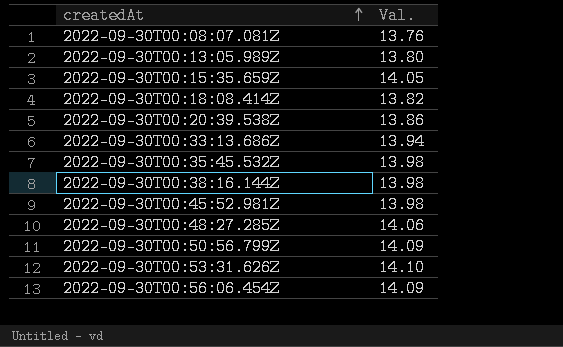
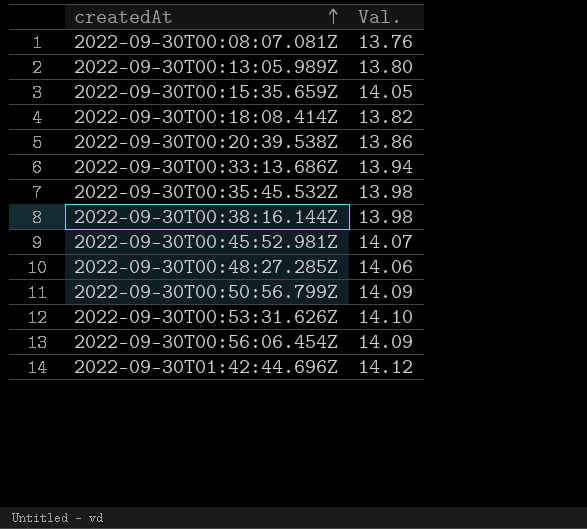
2022-09-30T00:45:52.981Z | Val.: 13.98 -> 14.07
row 2022-09-30T01:42:44.696Z: none -> 14.12

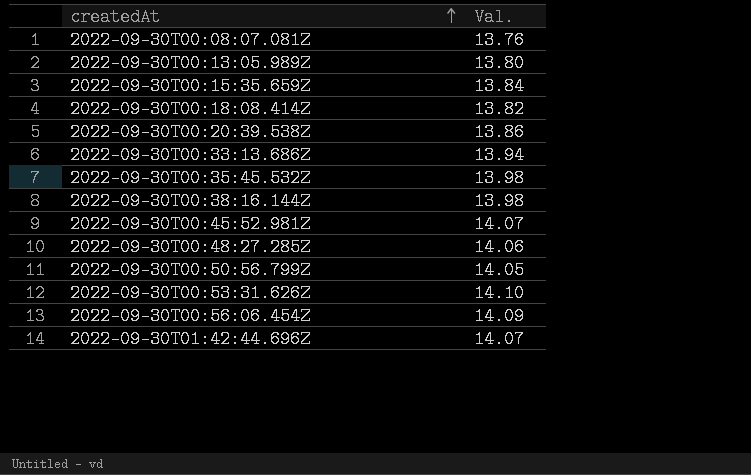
2022-09-30T00:15:35.659Z | Val.: 14.05 -> 13.84
2022-09-30T00:50:56.799Z | Val.: 14.09 -> 14.05
2022-09-30T01:42:44.696Z | Val.: 14.12 -> 14.07

